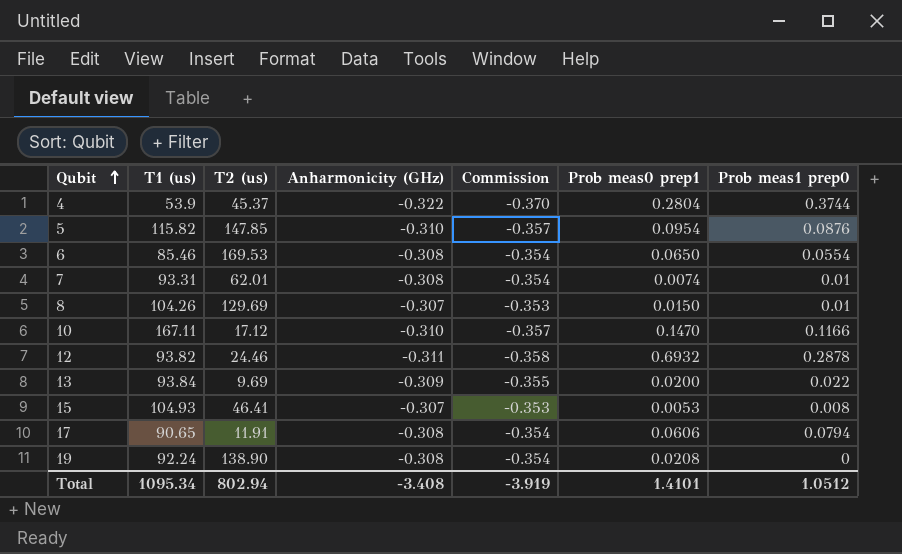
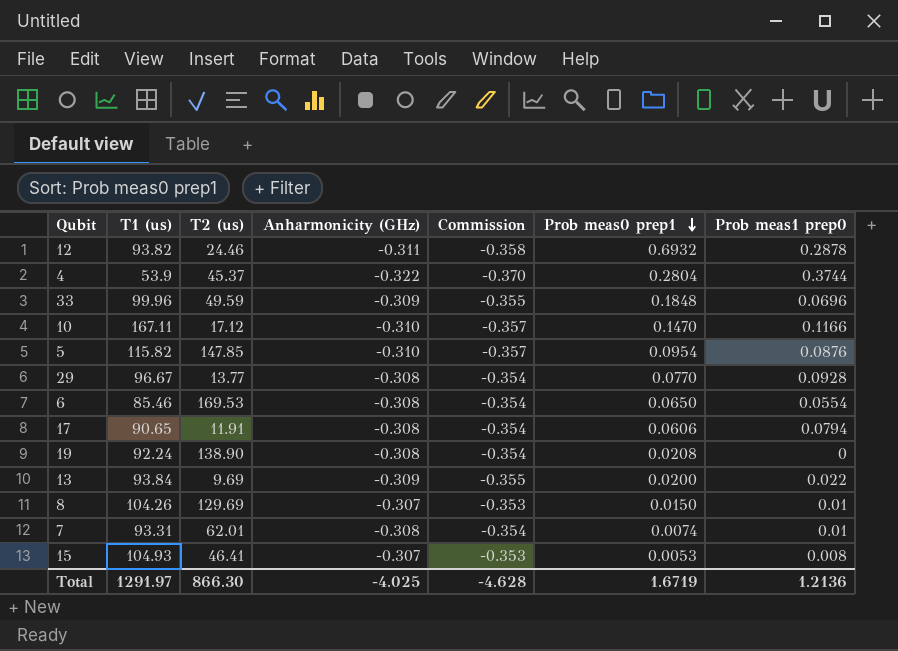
row order: Qubit ascending -> Prob meas0 prep1 descending
row 33: none -> 99.96 | 49.59 | -0.309 | -0.355 | 0.1848 | 0.0696
row 29: none -> 96.67 | 13.77 | -0.308 | -0.354 | 0.0770 | 0.0928
Total | T1 (us): 1095.34 -> 1291.97
Total | T2 (us): 802.94 -> 866.30
Total | Anharmonicity (GHz): -3.408 -> -4.025
Total | Commission: -3.919 -> -4.628
Total | Prob meas0 prep1: 1.4101 -> 1.6719
Total | Prob meas1 prep0: 1.0512 -> 1.2136

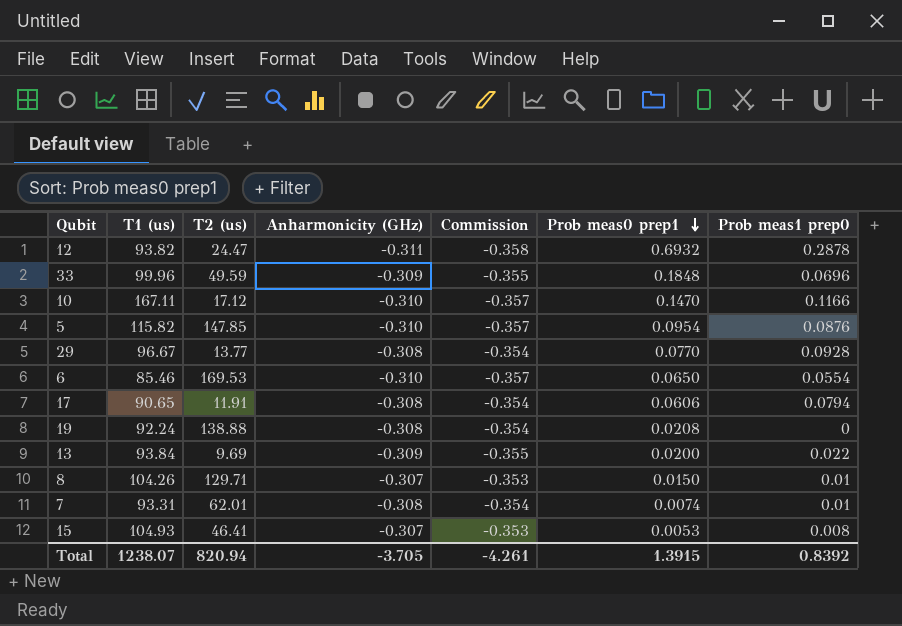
row 4: 53.9 | 45.37 | -0.322 | -0.370 | 0.2804 | 0.3744 -> none
12 | T2 (us): 24.46 -> 24.47
6 | Anharmonicity (GHz): -0.308 -> -0.310
6 | Commission: -0.354 -> -0.357
19 | T2 (us): 138.90 -> 138.88
8 | T2 (us): 129.69 -> 129.71
Total | T1 (us): 1291.97 -> 1238.07
Total | T2 (us): 866.30 -> 820.94
Total | Anharmonicity (GHz): -4.025 -> -3.705
Total | Commission: -4.628 -> -4.261
Total | Prob meas0 prep1: 1.6719 -> 1.3915
Total | Prob meas1 prep0: 1.2136 -> 0.8392

